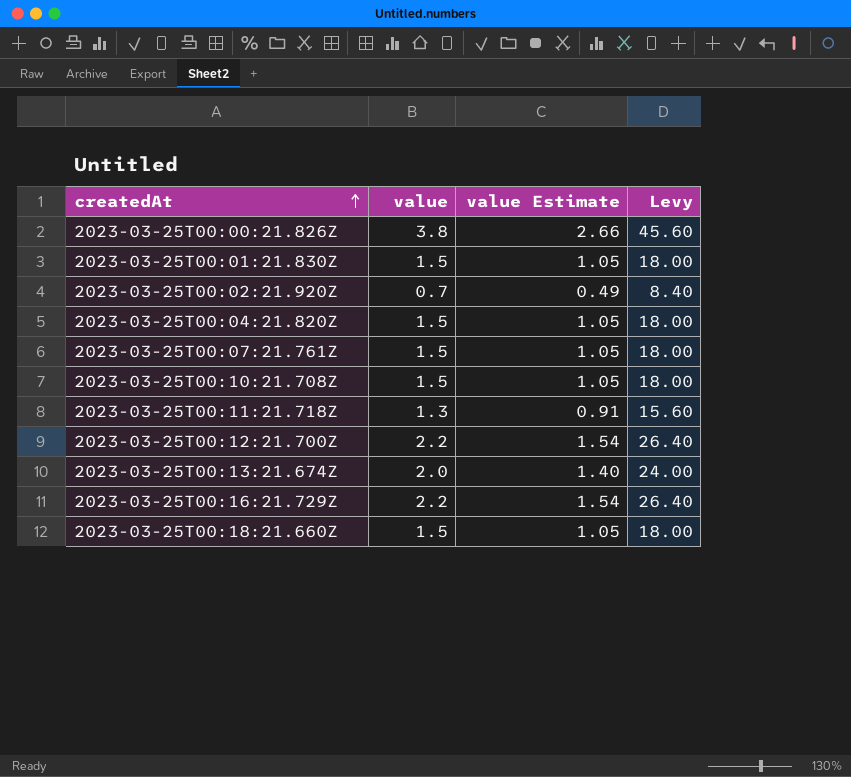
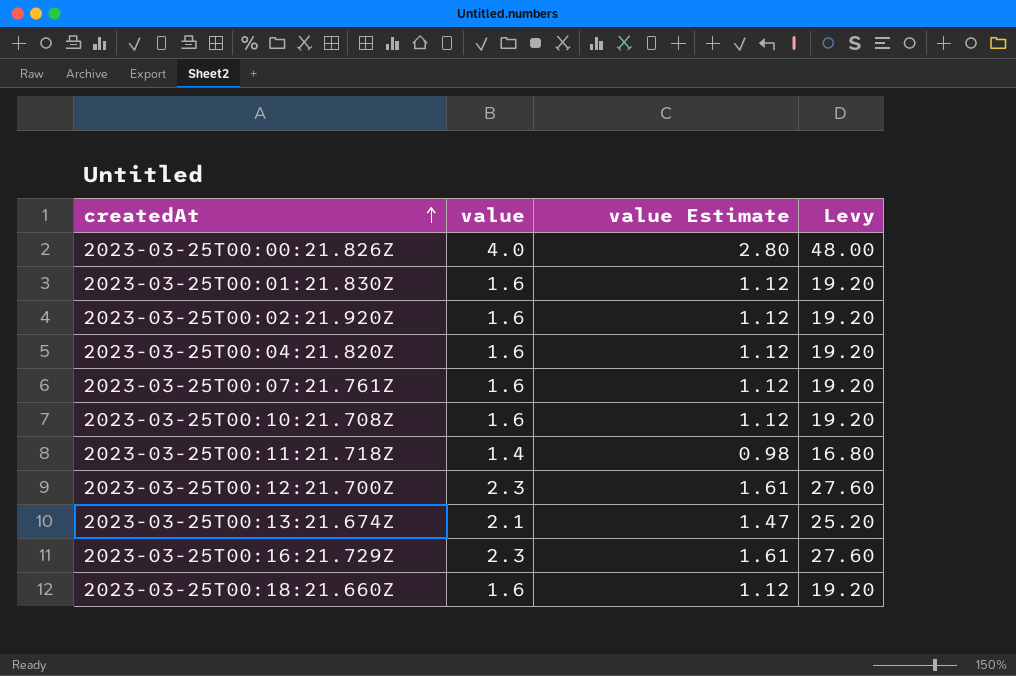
2023-03-25T00:00:21.826Z | value: 3.8 -> 4.0
2023-03-25T00:00:21.826Z | value Estimate: 2.66 -> 2.80
2023-03-25T00:00:21.826Z | Levy: 45.60 -> 48.00
2023-03-25T00:01:21.830Z | value: 1.5 -> 1.6
2023-03-25T00:01:21.830Z | value Estimate: 1.05 -> 1.12
2023-03-25T00:01:21.830Z | Levy: 18.00 -> 19.20
2023-03-25T00:02:21.920Z | value: 0.7 -> 1.6
2023-03-25T00:02:21.920Z | value Estimate: 0.49 -> 1.12
2023-03-25T00:02:21.920Z | Levy: 8.40 -> 19.20
2023-03-25T00:04:21.820Z | value: 1.5 -> 1.6
2023-03-25T00:04:21.820Z | value Estimate: 1.05 -> 1.12
2023-03-25T00:04:21.820Z | Levy: 18.00 -> 19.20
2023-03-25T00:07:21.761Z | value: 1.5 -> 1.6
2023-03-25T00:07:21.761Z | value Estimate: 1.05 -> 1.12
2023-03-25T00:07:21.761Z | Levy: 18.00 -> 19.20
2023-03-25T00:10:21.708Z | value: 1.5 -> 1.6
2023-03-25T00:10:21.708Z | value Estimate: 1.05 -> 1.12
2023-03-25T00:10:21.708Z | Levy: 18.00 -> 19.20
2023-03-25T00:11:21.718Z | value: 1.3 -> 1.4
2023-03-25T00:11:21.718Z | value Estimate: 0.91 -> 0.98
2023-03-25T00:11:21.718Z | Levy: 15.60 -> 16.80
2023-03-25T00:12:21.700Z | value: 2.2 -> 2.3
2023-03-25T00:12:21.700Z | value Estimate: 1.54 -> 1.61
2023-03-25T00:12:21.700Z | Levy: 26.40 -> 27.60
2023-03-25T00:13:21.674Z | value: 2.0 -> 2.1
2023-03-25T00:13:21.674Z | value Estimate: 1.40 -> 1.47
2023-03-25T00:13:21.674Z | Levy: 24.00 -> 25.20
2023-03-25T00:16:21.729Z | value: 2.2 -> 2.3
2023-03-25T00:16:21.729Z | value Estimate: 1.54 -> 1.61
2023-03-25T00:16:21.729Z | Levy: 26.40 -> 27.60
2023-03-25T00:18:21.660Z | value: 1.5 -> 1.6
2023-03-25T00:18:21.660Z | value Estimate: 1.05 -> 1.12
2023-03-25T00:18:21.660Z | Levy: 18.00 -> 19.20

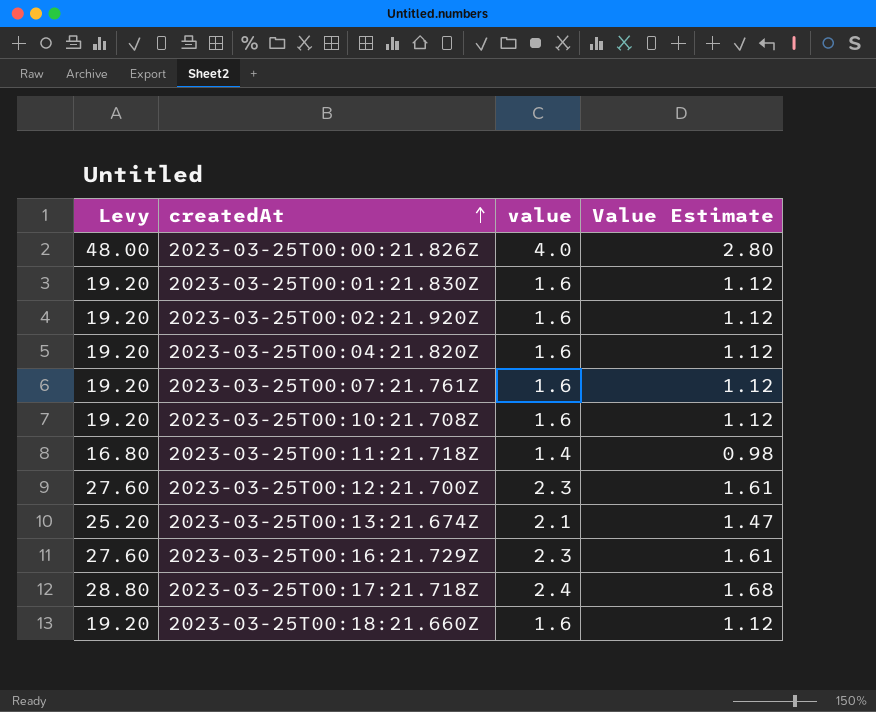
column Levy | position: 4 -> 1
column name: value Estimate -> Value Estimate
row 2023-03-25T00:17:21.718Z: none -> 28.80 | 2.4 | 1.68

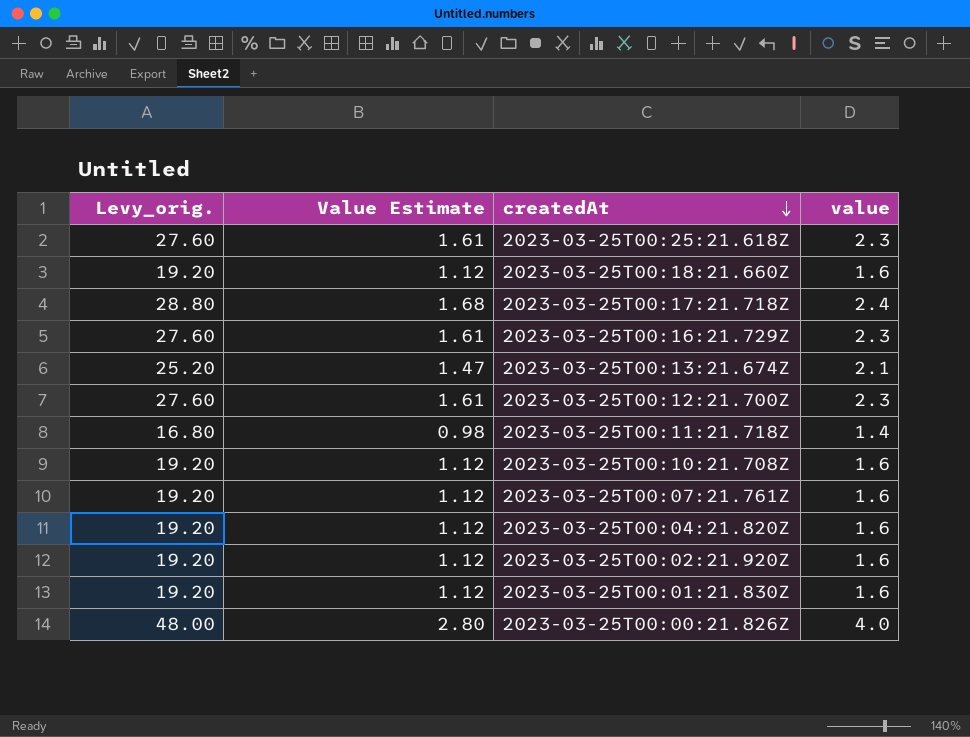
row order: createdAt ascending -> createdAt descending
column name: Levy -> Levy_orig.
column Value Estimate | position: 4 -> 2
row 2023-03-25T00:25:21.618Z: none -> 27.60 | 1.61 | 2.3

